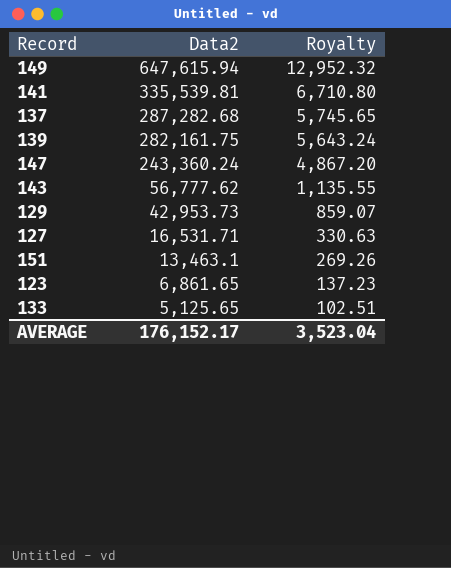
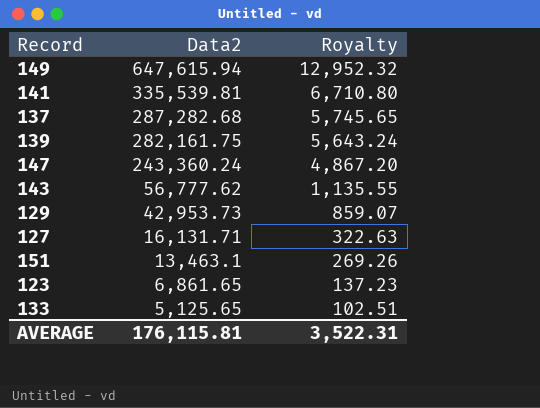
127 | Data2: 16,531.71 -> 16,131.71
127 | Royalty: 330.63 -> 322.63
AVERAGE | Data2: 176,152.17 -> 176,115.81
AVERAGE | Royalty: 3,523.04 -> 3,522.31

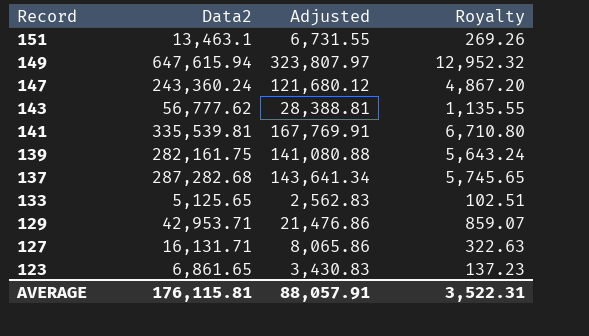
row order: Data2 descending -> Record descending
column Adjusted | formula: none -> [Data2] * 0.5
129 | Data2: 42,953.73 -> 42,953.71

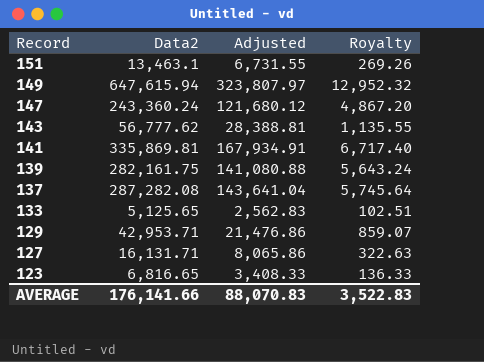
141 | Data2: 335,539.81 -> 335,869.81
141 | Adjusted: 167,769.91 -> 167,934.91
141 | Royalty: 6,710.80 -> 6,717.40
137 | Data2: 287,282.68 -> 287,282.08
137 | Adjusted: 143,641.34 -> 143,641.04
137 | Royalty: 5,745.65 -> 5,745.64
123 | Data2: 6,861.65 -> 6,816.65
123 | Adjusted: 3,430.83 -> 3,408.33
123 | Royalty: 137.23 -> 136.33
AVERAGE | Data2: 176,115.81 -> 176,141.66
AVERAGE | Adjusted: 88,057.91 -> 88,070.83
AVERAGE | Royalty: 3,522.31 -> 3,522.83

